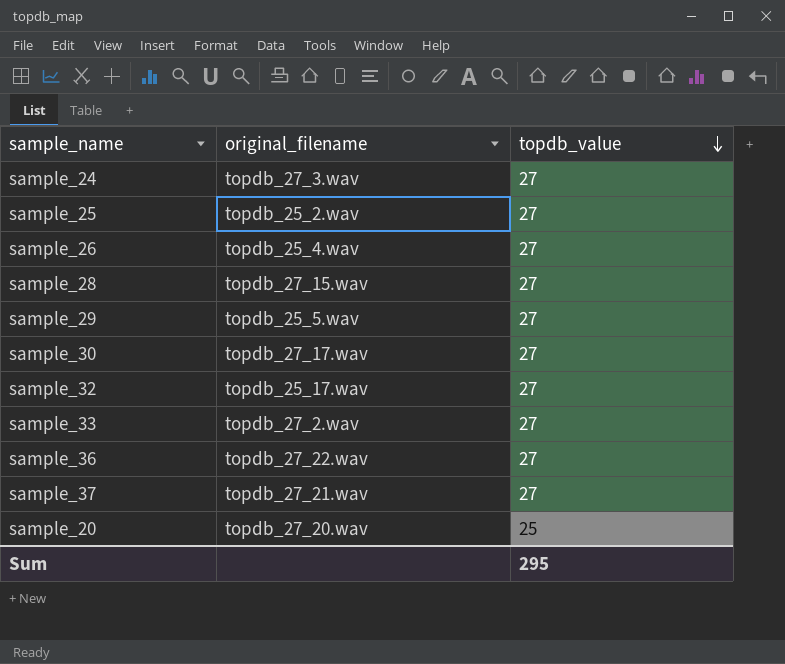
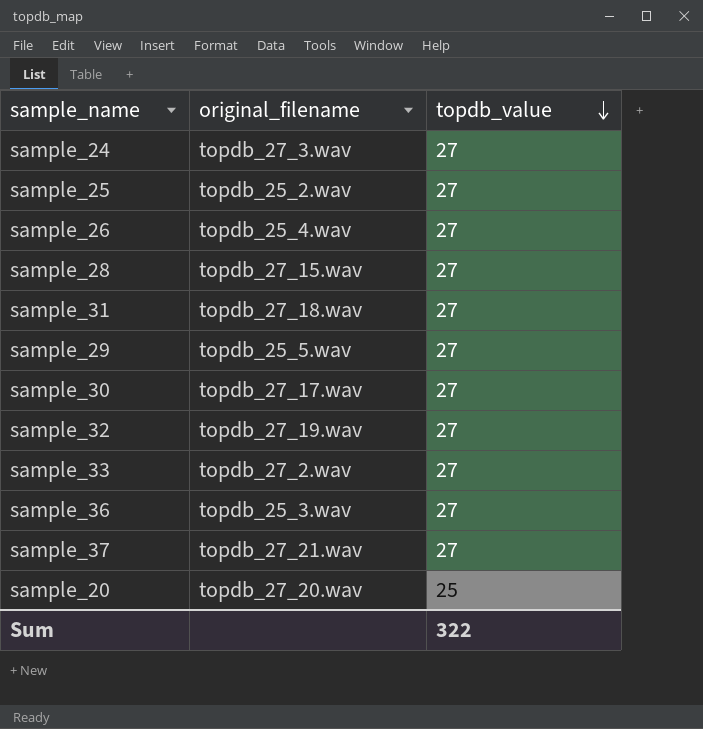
row sample_31: none -> topdb_27_18.wav | 27
sample_32 | original_filename: topdb_25_17.wav -> topdb_27_19.wav
sample_36 | original_filename: topdb_27_22.wav -> topdb_25_3.wav
Sum | topdb_value: 295 -> 322

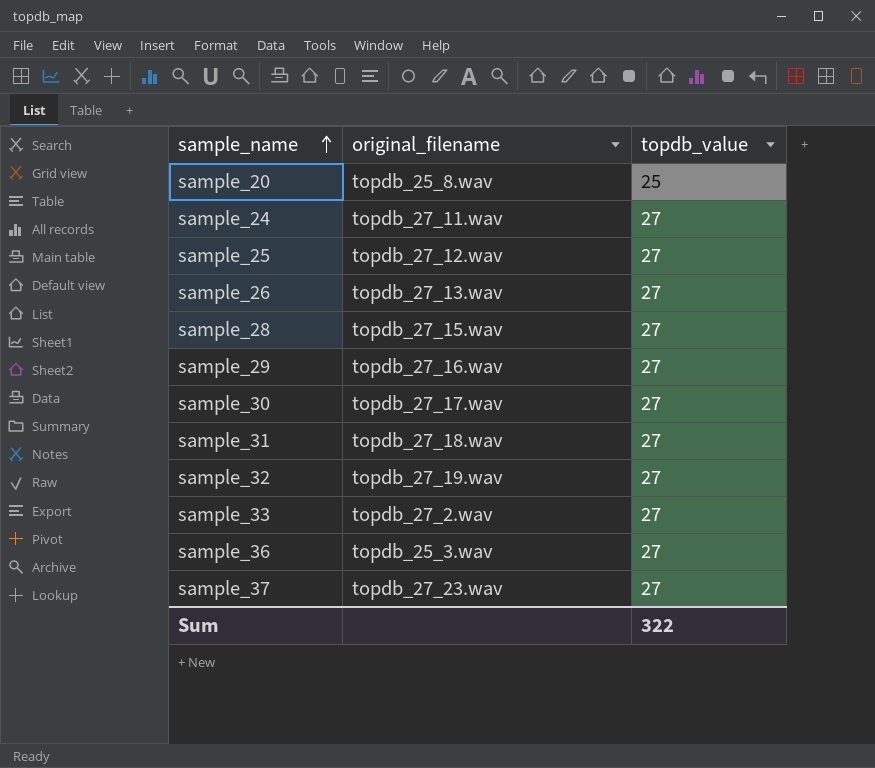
row order: topdb_value descending -> sample_name ascending
sample_20 | original_filename: topdb_27_20.wav -> topdb_25_8.wav
sample_24 | original_filename: topdb_27_3.wav -> topdb_27_11.wav
sample_25 | original_filename: topdb_25_2.wav -> topdb_27_12.wav
sample_26 | original_filename: topdb_25_4.wav -> topdb_27_13.wav
sample_29 | original_filename: topdb_25_5.wav -> topdb_27_16.wav
sample_37 | original_filename: topdb_27_21.wav -> topdb_27_23.wav

